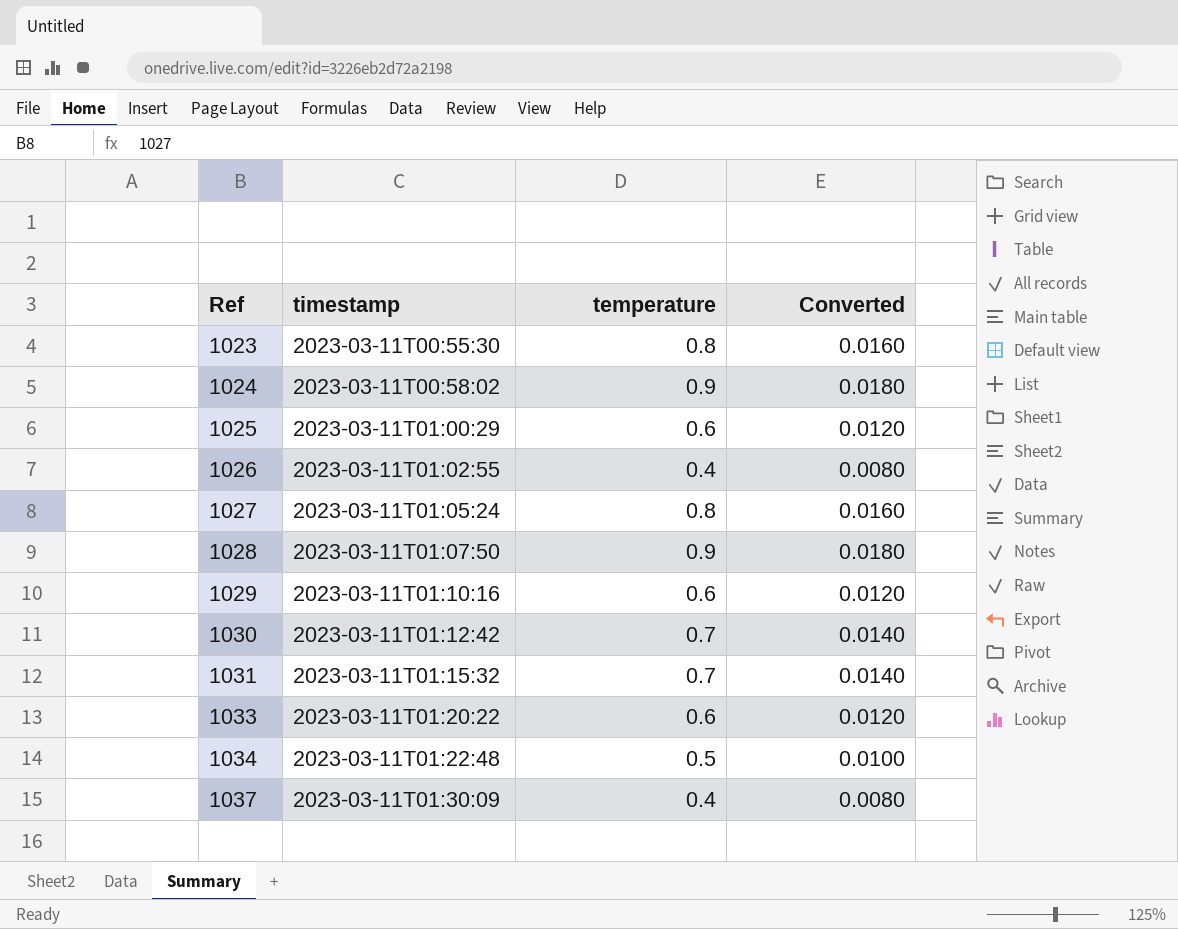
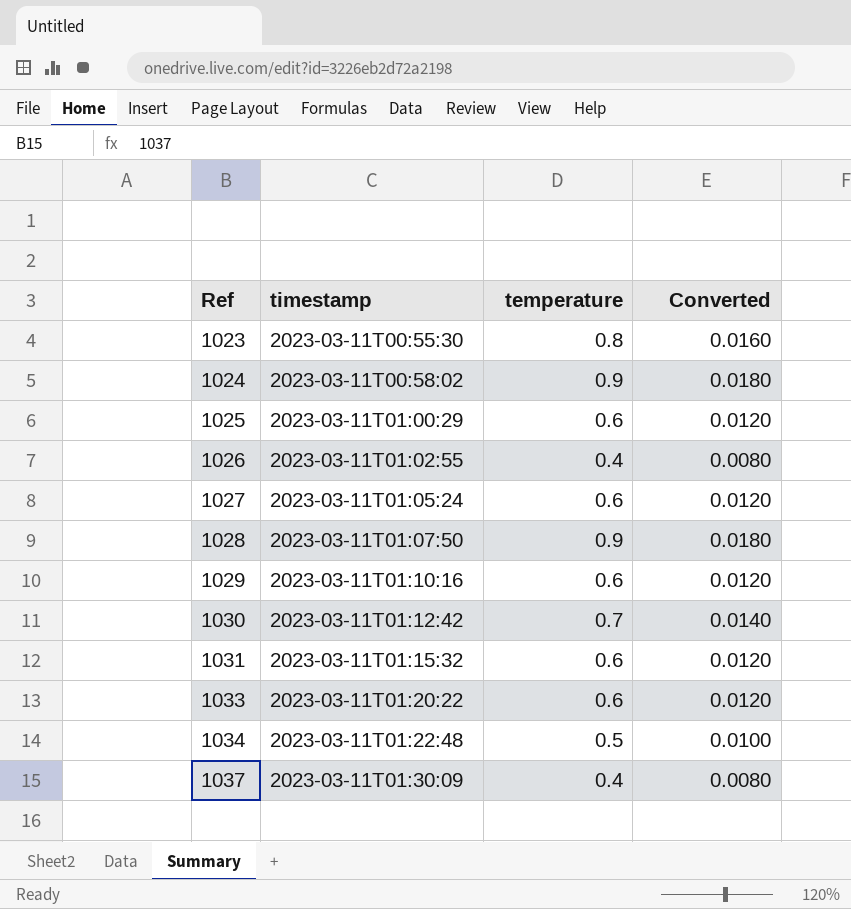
1027 | temperature: 0.8 -> 0.6
1027 | Converted: 0.0160 -> 0.0120
1031 | temperature: 0.7 -> 0.6
1031 | Converted: 0.0140 -> 0.0120

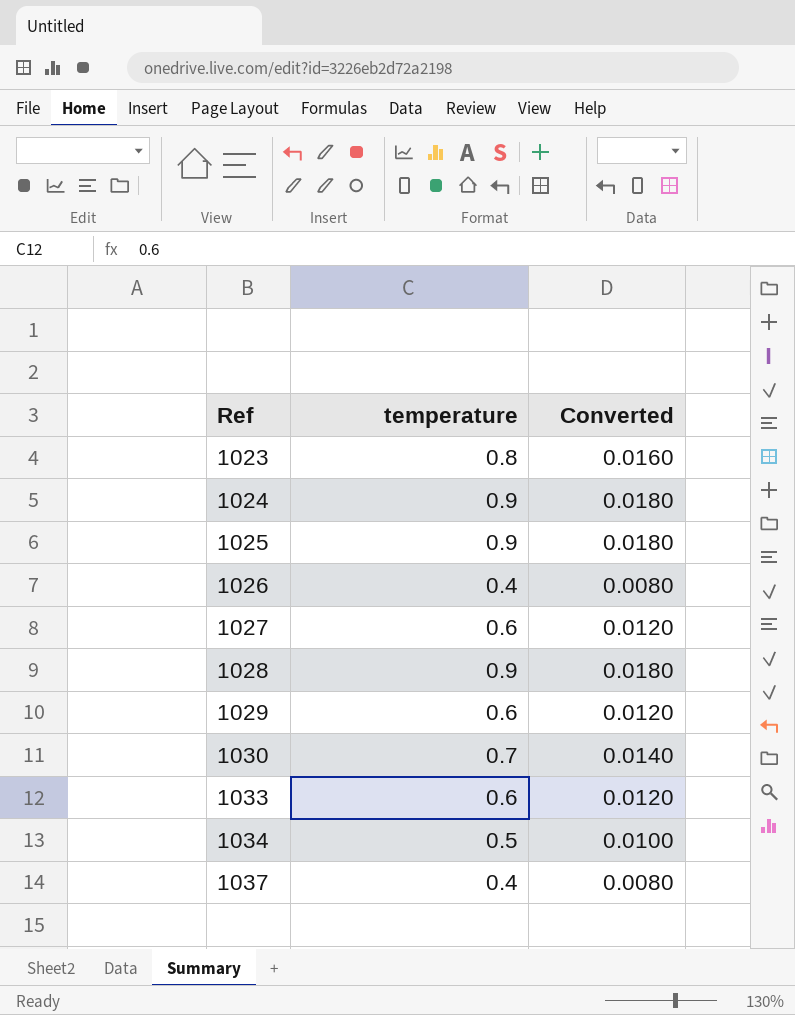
column timestamp | position: 2 -> none
row 1031: 2023-03-11T01:15:32 | 0.6 | 0.0120 -> none
1025 | temperature: 0.6 -> 0.9
1025 | Converted: 0.0120 -> 0.0180

